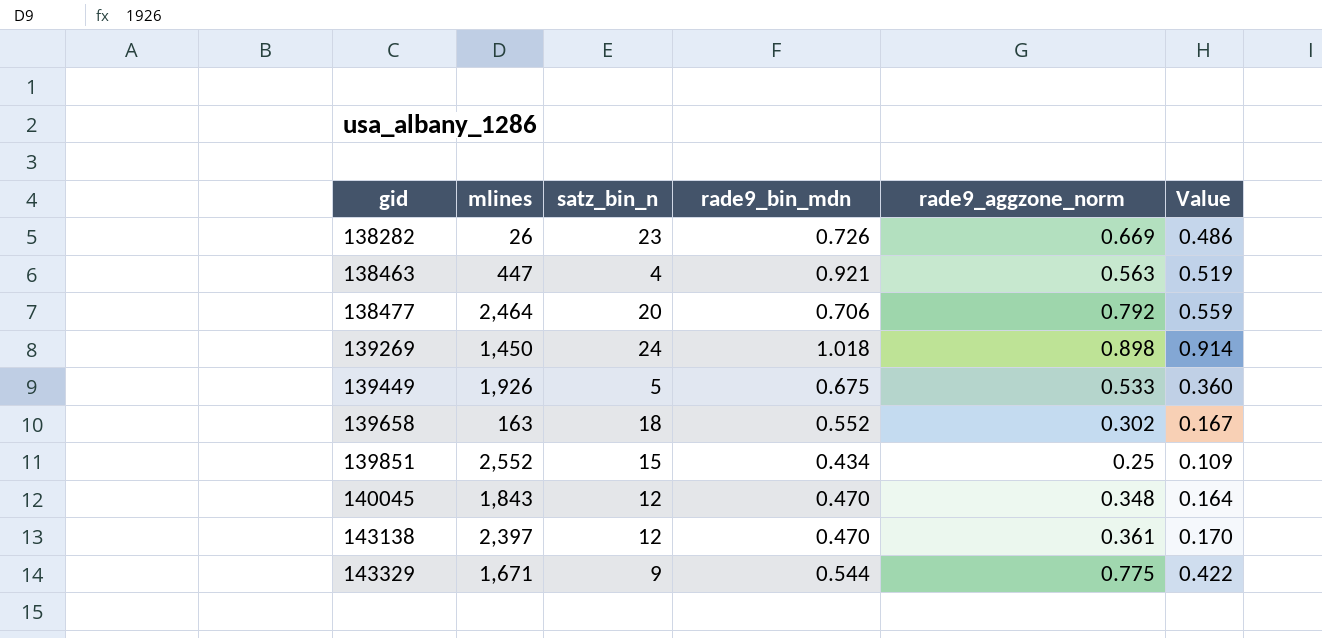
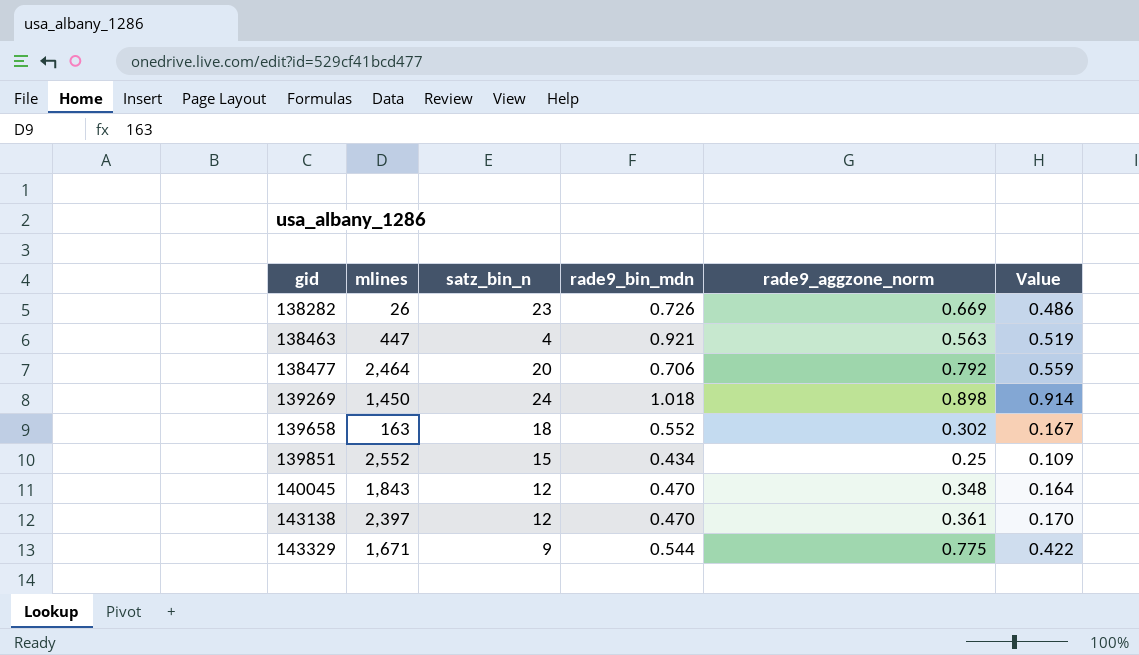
row 139449: 1,926 | 5 | 0.675 | 0.533 | 0.360 -> none

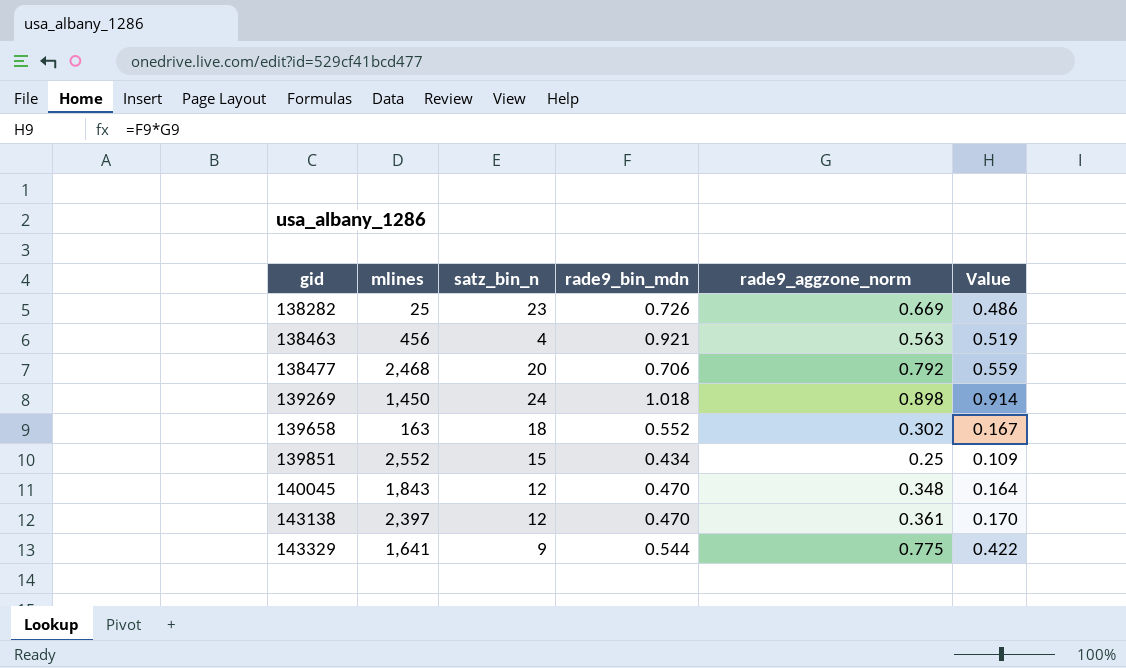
138282 | mlines: 26 -> 25
138463 | mlines: 447 -> 456
138477 | mlines: 2,464 -> 2,468
143329 | mlines: 1,671 -> 1,641

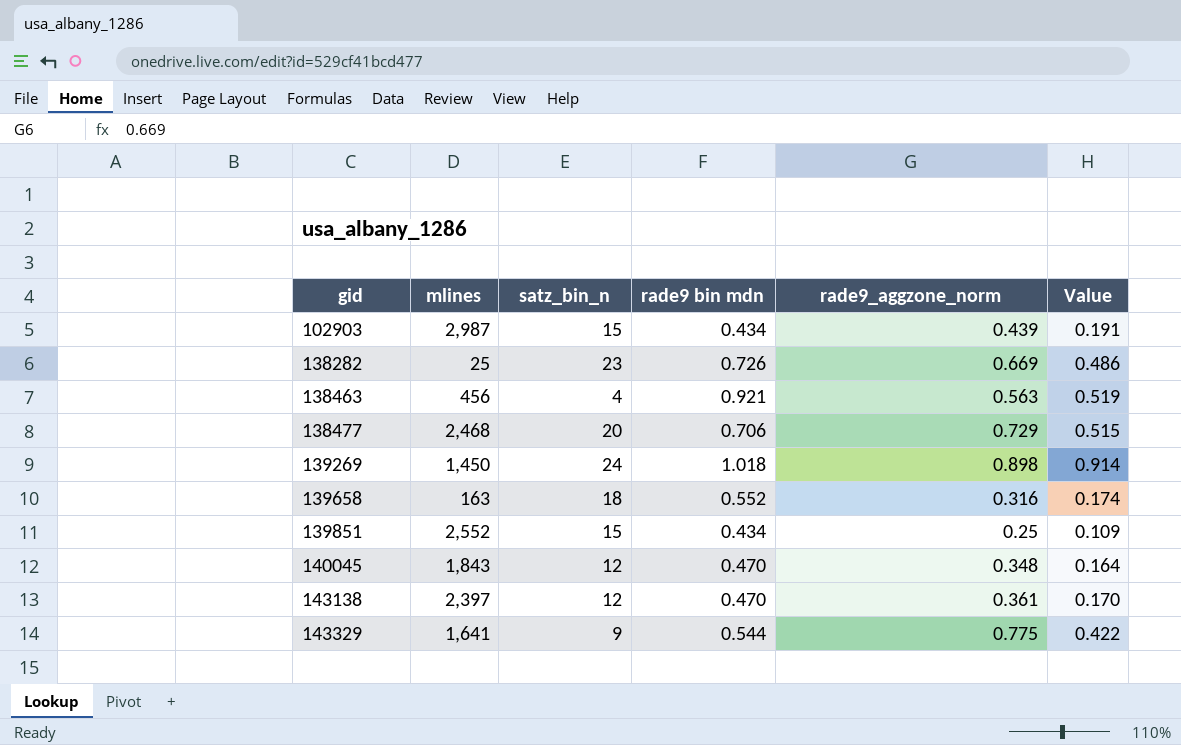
column name: rade9_bin_mdn -> rade9 bin mdn
row 102903: none -> 2,987 | 15 | 0.434 | 0.439 | 0.191
138477 | rade9_aggzone_norm: 0.792 -> 0.729
138477 | Value: 0.559 -> 0.515
139658 | rade9_aggzone_norm: 0.302 -> 0.316
139658 | Value: 0.167 -> 0.174

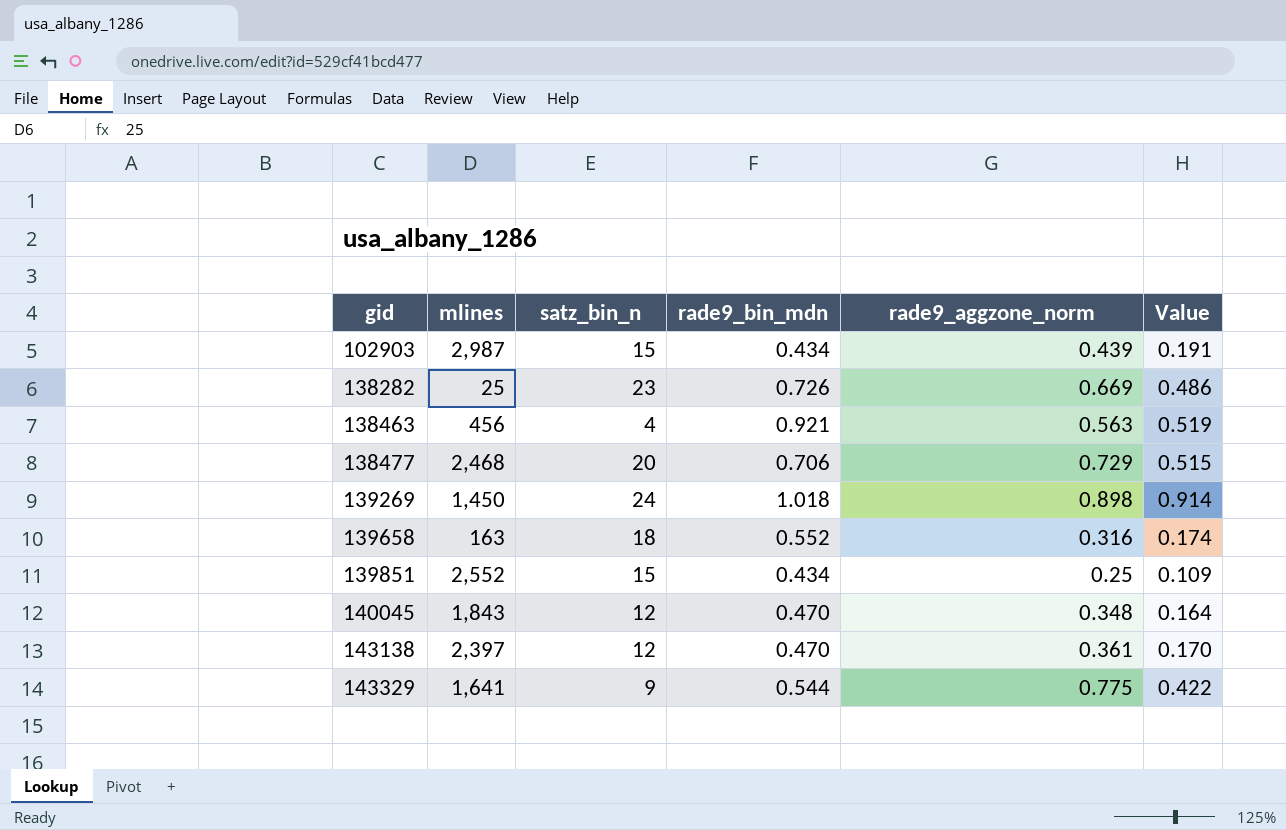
column name: rade9 bin mdn -> rade9_bin_mdn

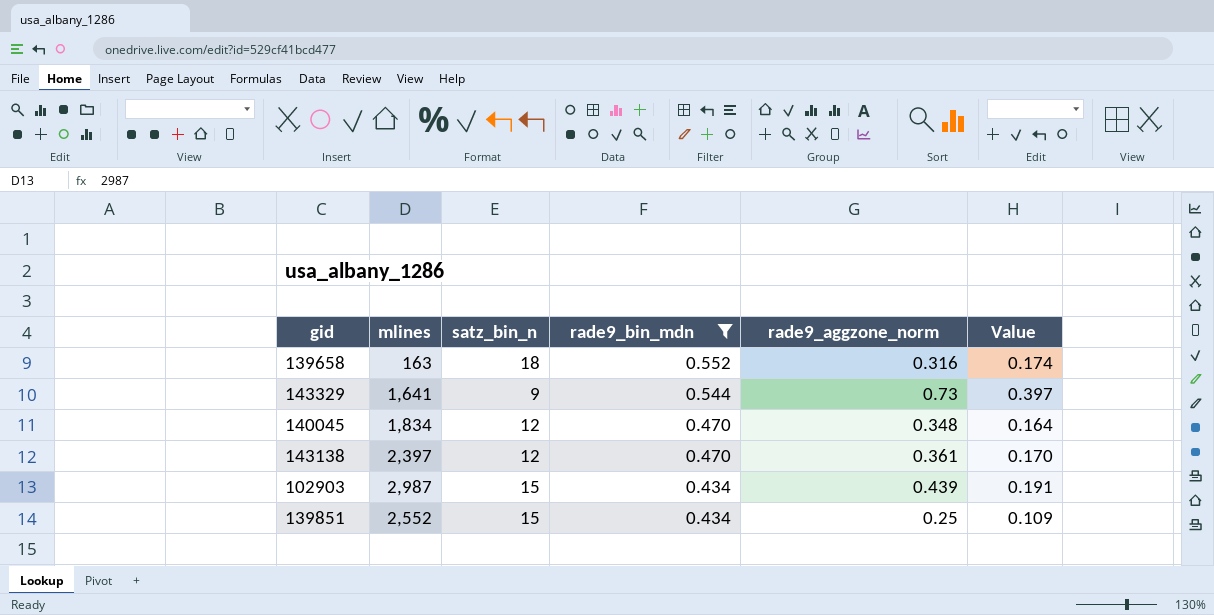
filter: none -> rade9_bin_mdn <= 0.552
row order: gid ascending -> rade9_bin_mdn descending
143329 | rade9_aggzone_norm: 0.775 -> 0.73
143329 | Value: 0.422 -> 0.397
140045 | mlines: 1,843 -> 1,834

